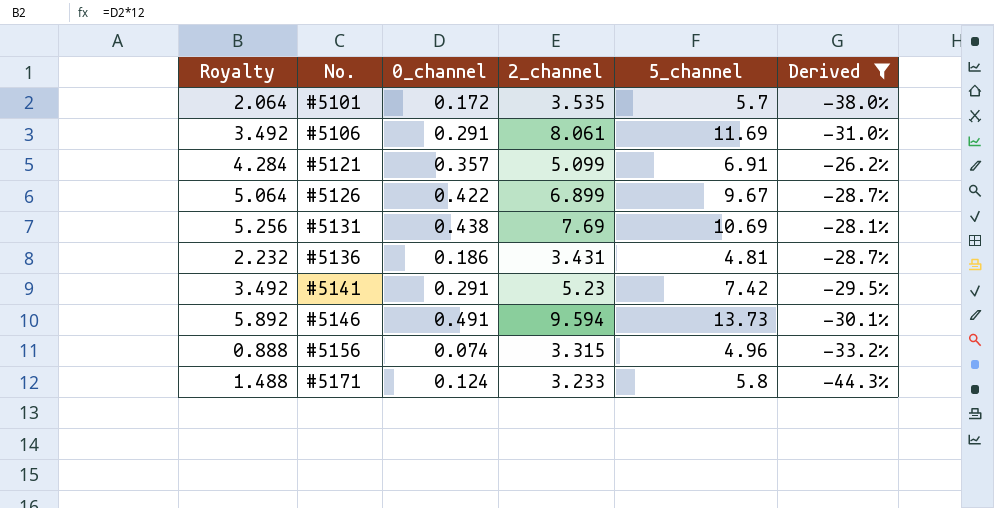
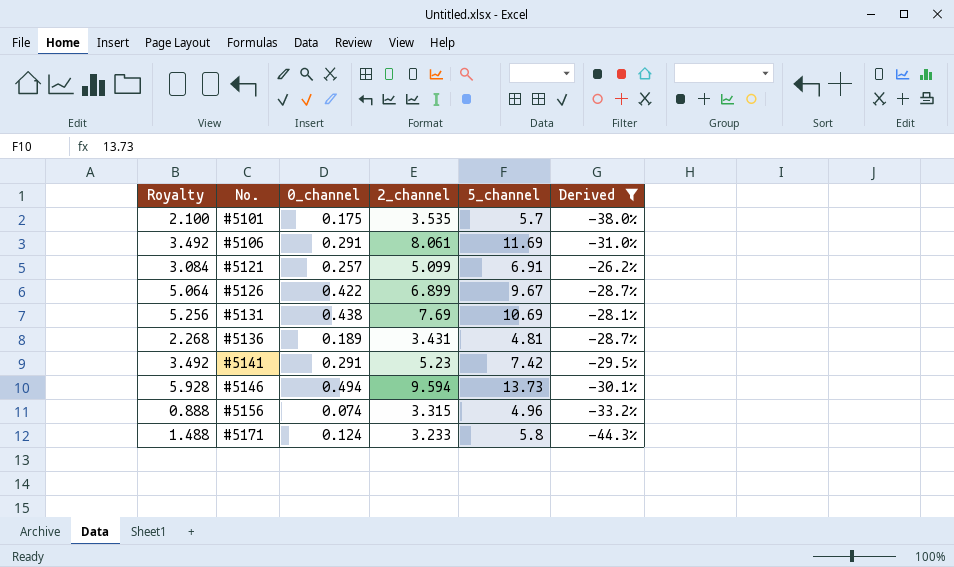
#5101 | Royalty: 2.064 -> 2.100
#5101 | 0_channel: 0.172 -> 0.175
#5121 | Royalty: 4.284 -> 3.084
#5121 | 0_channel: 0.357 -> 0.257
#5136 | Royalty: 2.232 -> 2.268
#5136 | 0_channel: 0.186 -> 0.189
#5146 | Royalty: 5.892 -> 5.928
#5146 | 0_channel: 0.491 -> 0.494

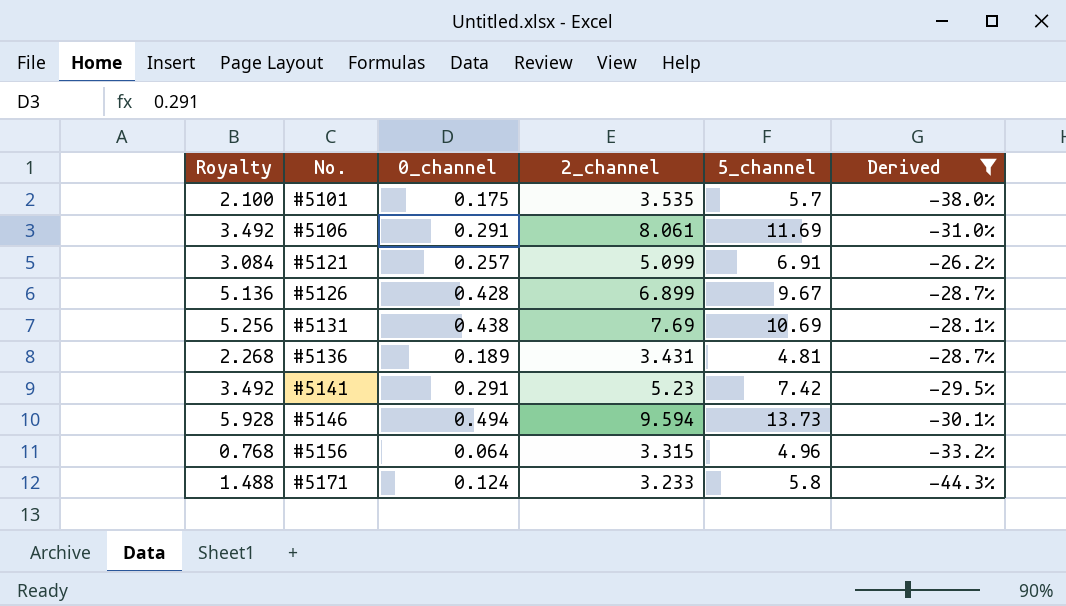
#5126 | Royalty: 5.064 -> 5.136
#5126 | 0_channel: 0.422 -> 0.428
#5156 | Royalty: 0.888 -> 0.768
#5156 | 0_channel: 0.074 -> 0.064

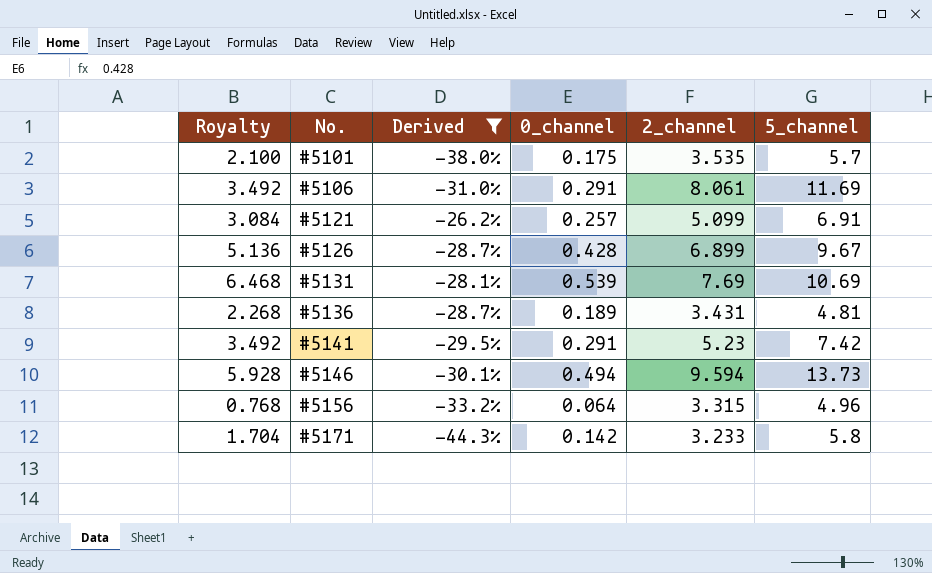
column Derived | position: 6 -> 3
#5131 | Royalty: 5.256 -> 6.468
#5131 | 0_channel: 0.438 -> 0.539
#5171 | Royalty: 1.488 -> 1.704
#5171 | 0_channel: 0.124 -> 0.142

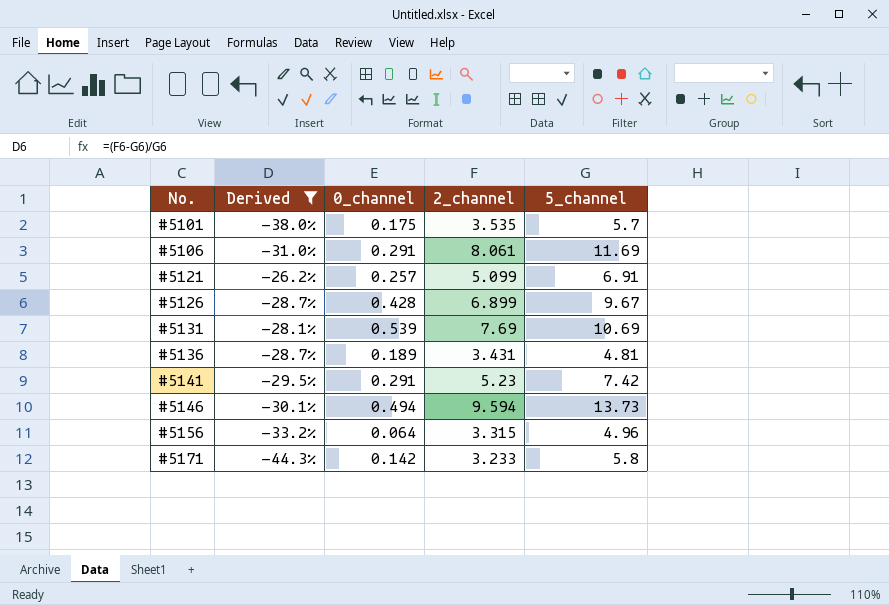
column Royalty | formula: [0_channel] * 12 -> none

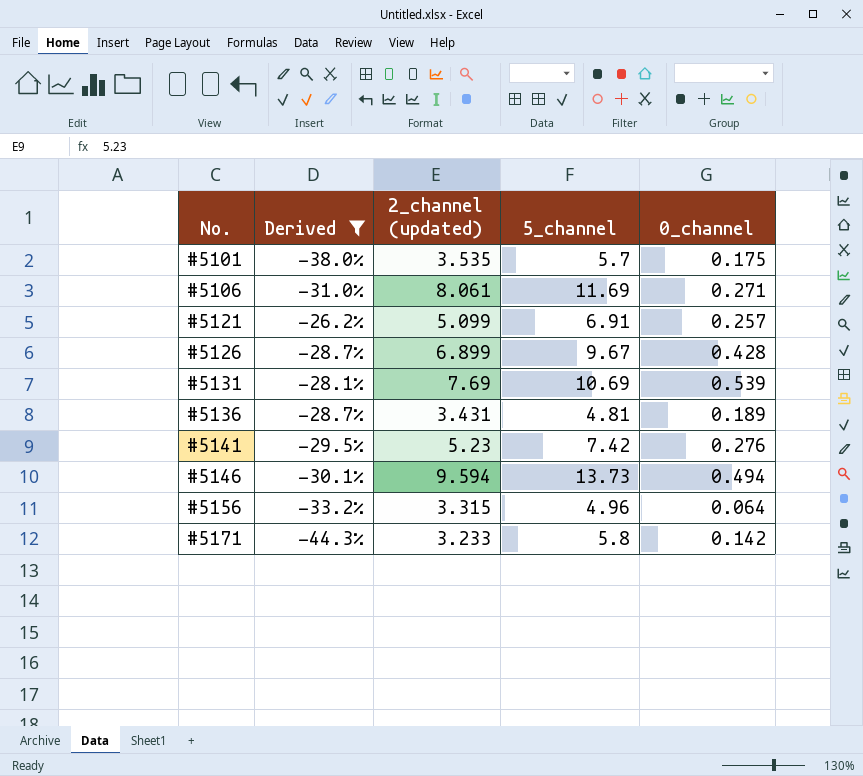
column name: 2_channel -> 2_channel (updated)
column 0_channel | position: 3 -> 5
#5106 | 0_channel: 0.291 -> 0.271
#5141 | 0_channel: 0.291 -> 0.276

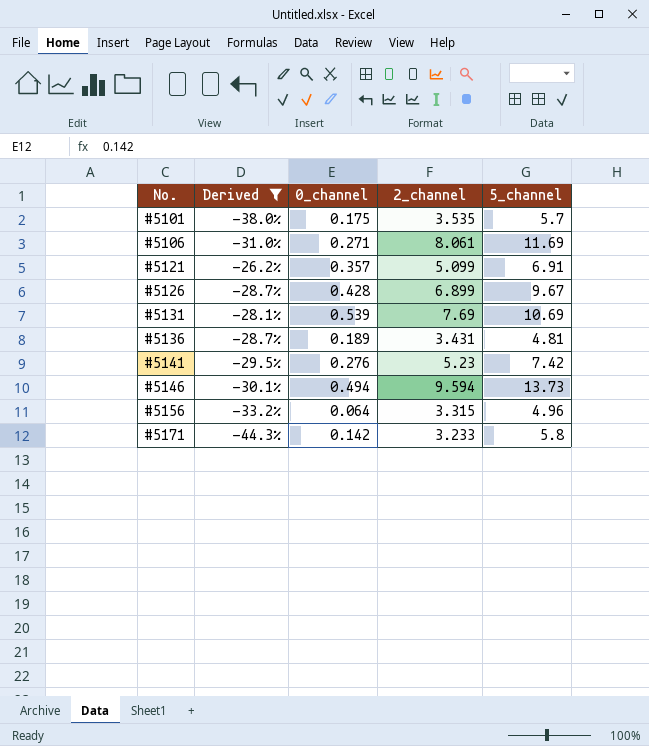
column 0_channel | position: 5 -> 3
column name: 2_channel (updated) -> 2_channel
#5121 | 0_channel: 0.257 -> 0.357

